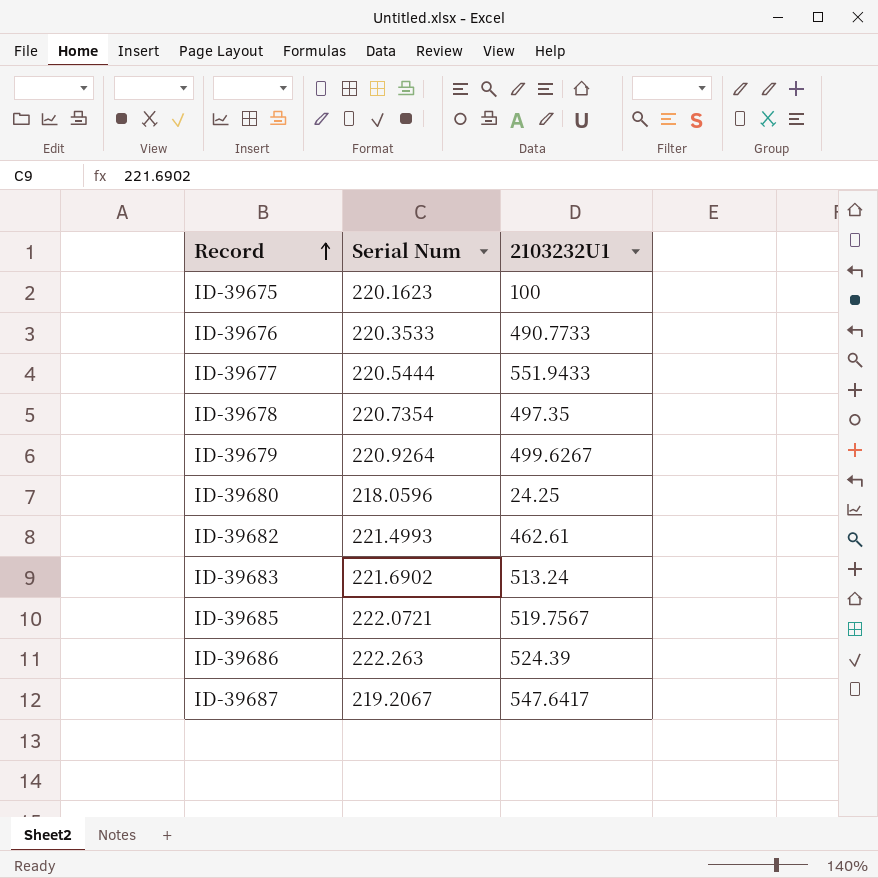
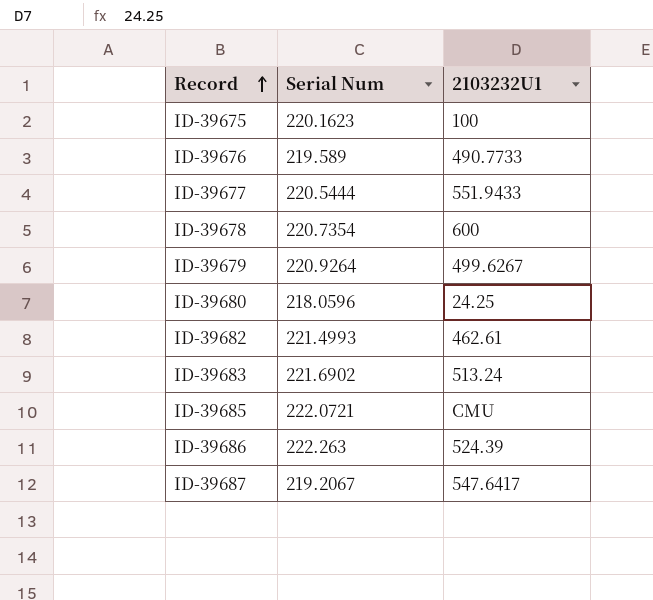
ID-39676 | Serial Num: 220.3533 -> 219.589
ID-39678 | 2103232U1: 497.35 -> 600
ID-39685 | 2103232U1: 519.7567 -> CMU

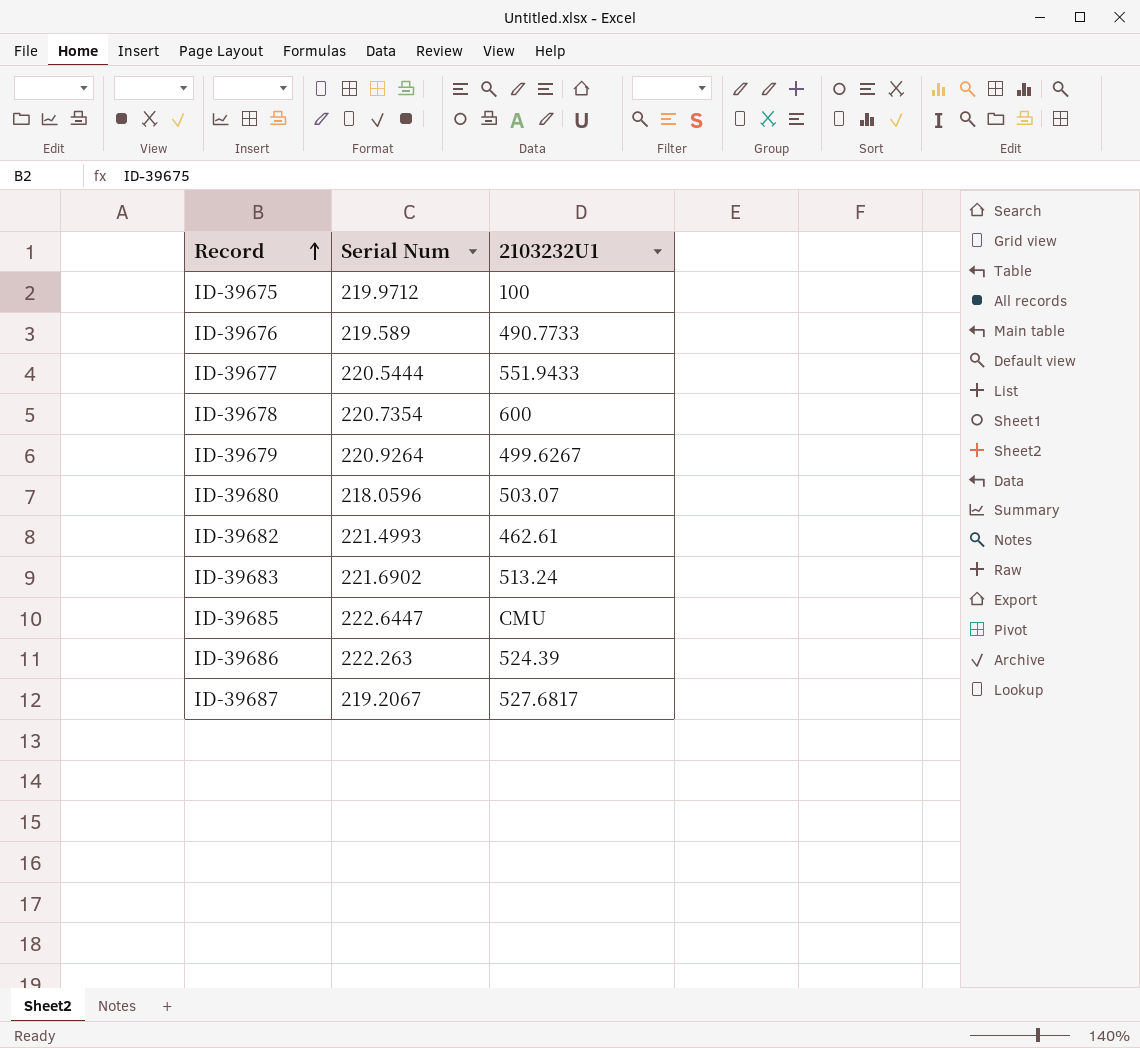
ID-39675 | Serial Num: 220.1623 -> 219.9712
ID-39680 | 2103232U1: 24.25 -> 503.07
ID-39685 | Serial Num: 222.0721 -> 222.6447
ID-39687 | 2103232U1: 547.6417 -> 527.6817

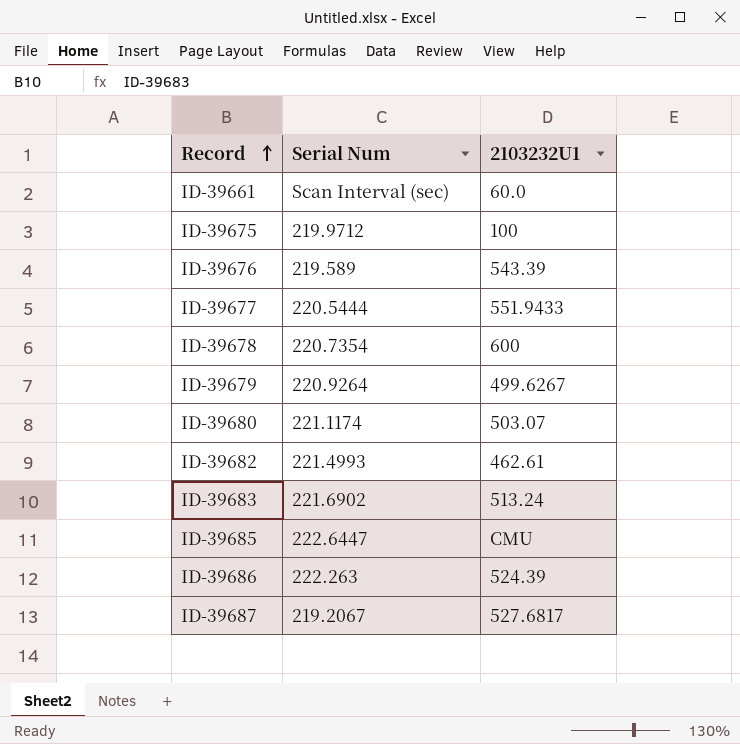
row ID-39661: none -> Scan Interval (sec) | 60.0
ID-39676 | 2103232U1: 490.7733 -> 543.39
ID-39680 | Serial Num: 218.0596 -> 221.1174

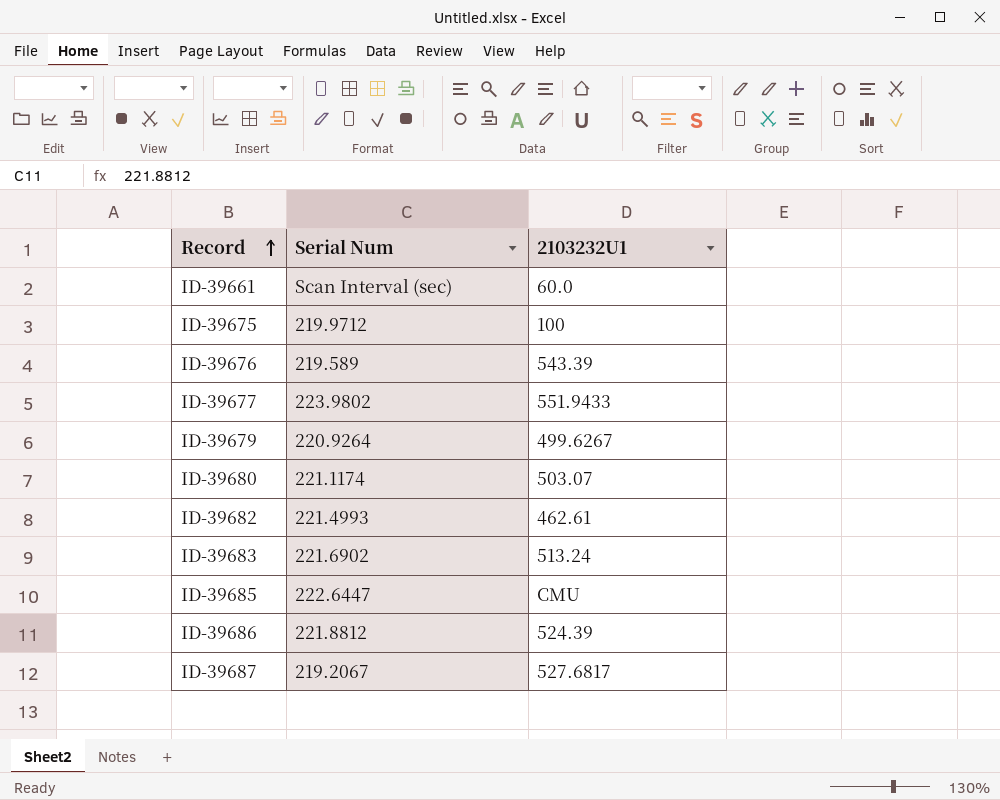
row ID-39678: 220.7354 | 600 -> none
ID-39677 | Serial Num: 220.5444 -> 223.9802
ID-39686 | Serial Num: 222.263 -> 221.8812

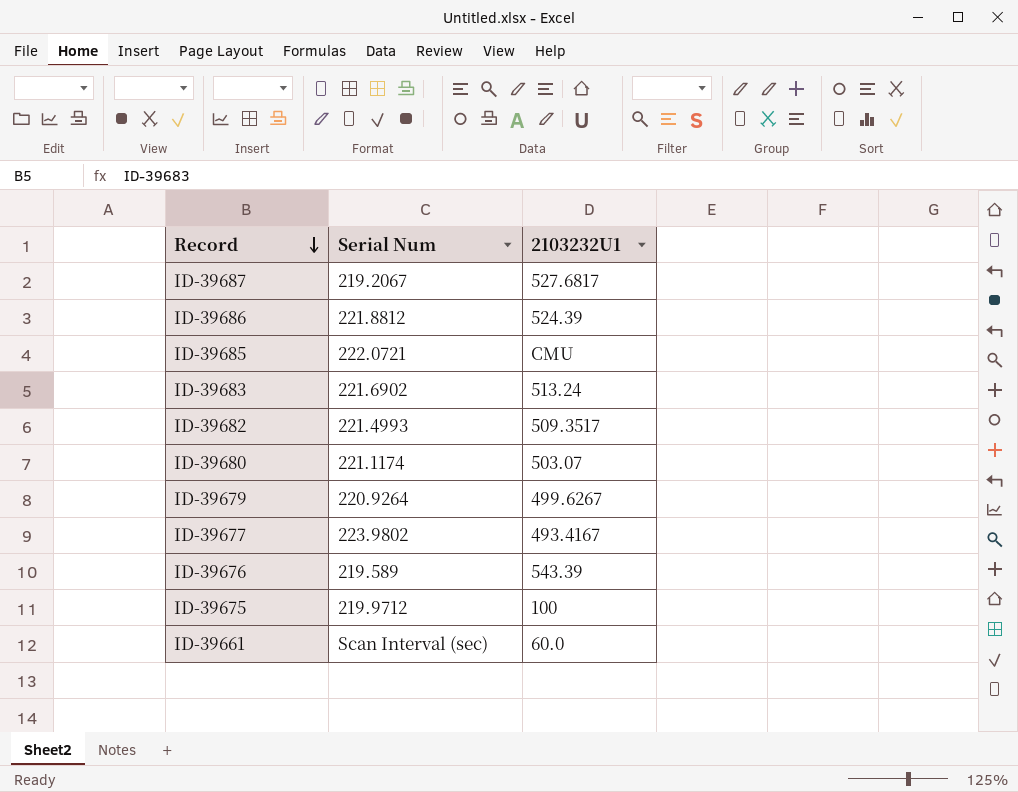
row order: Record ascending -> Record descending
ID-39685 | Serial Num: 222.6447 -> 222.0721
ID-39682 | 2103232U1: 462.61 -> 509.3517
ID-39677 | 2103232U1: 551.9433 -> 493.4167

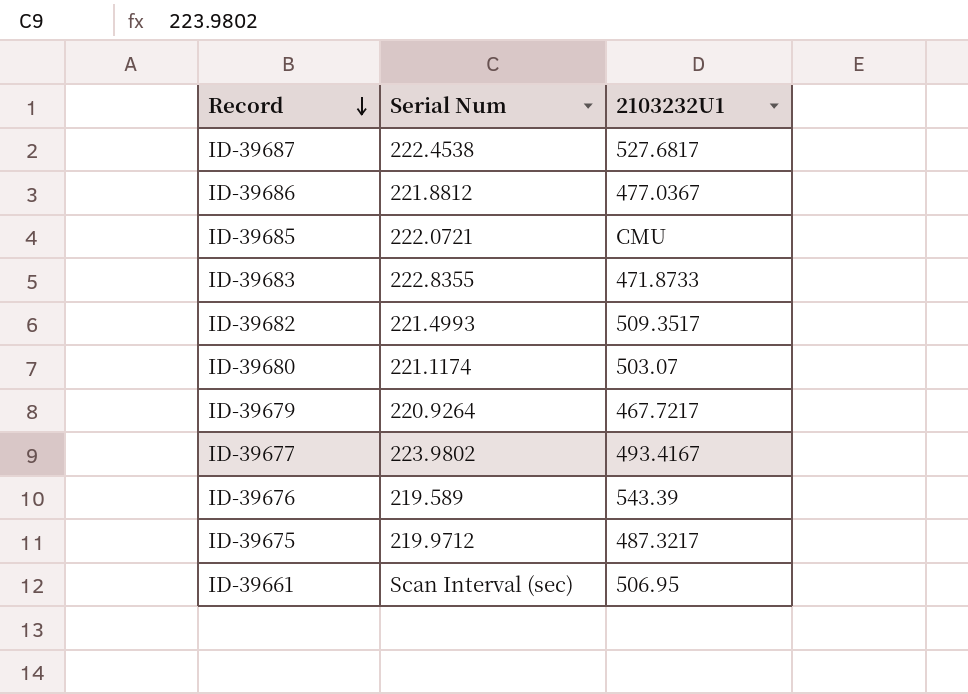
ID-39687 | Serial Num: 219.2067 -> 222.4538
ID-39686 | 2103232U1: 524.39 -> 477.0367
ID-39683 | Serial Num: 221.6902 -> 222.8355
ID-39683 | 2103232U1: 513.24 -> 471.8733
ID-39679 | 2103232U1: 499.6267 -> 467.7217
ID-39675 | 2103232U1: 100 -> 487.3217
ID-39661 | 2103232U1: 60.0 -> 506.95

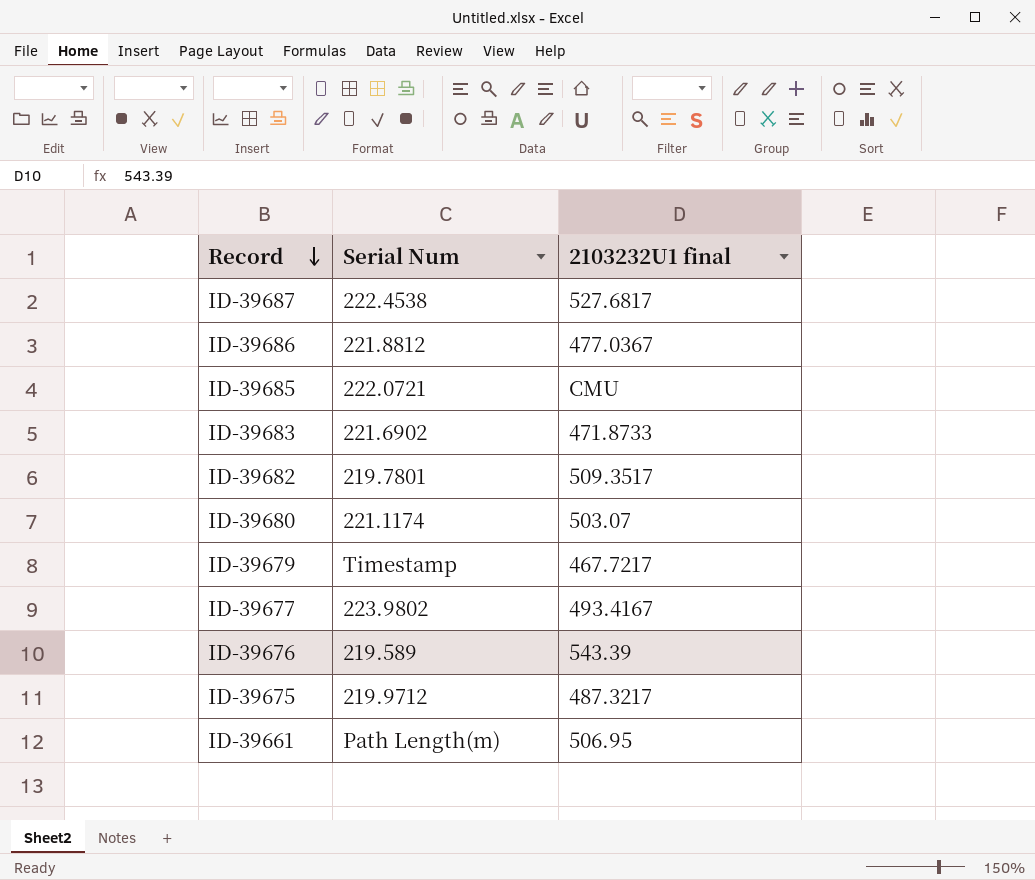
column name: 2103232U1 -> 2103232U1 final
ID-39683 | Serial Num: 222.8355 -> 221.6902
ID-39682 | Serial Num: 221.4993 -> 219.7801
ID-39679 | Serial Num: 220.9264 -> Timestamp
ID-39661 | Serial Num: Scan Interval (sec) -> Path Length(m)

